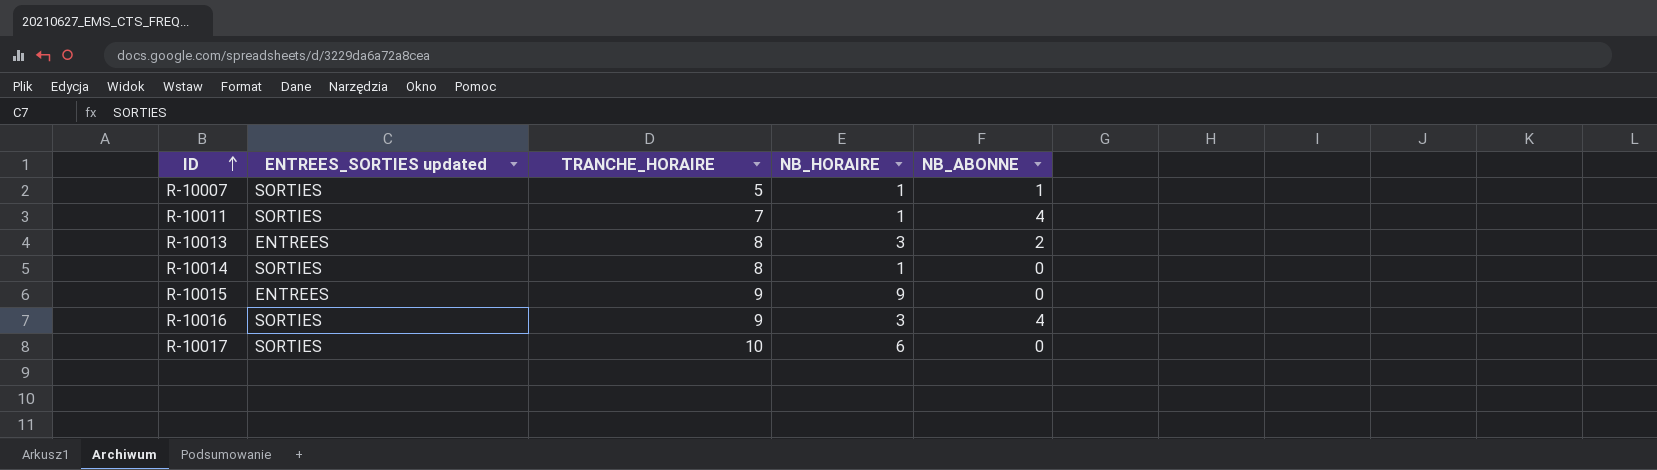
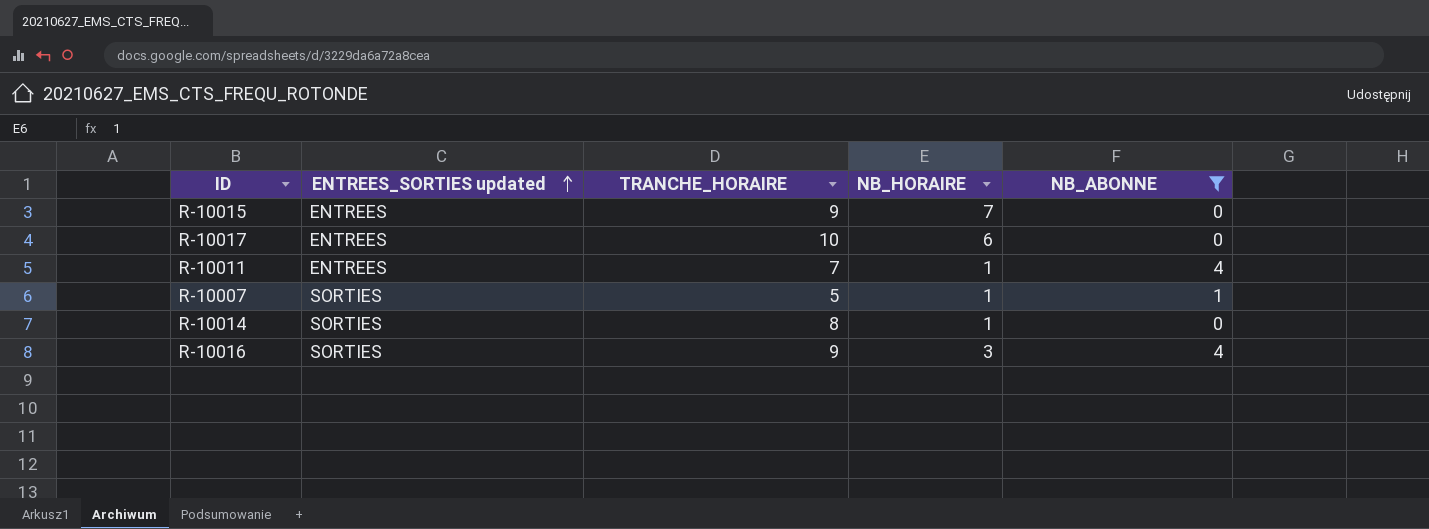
filter: none -> NB_ABONNE != 2
row order: ID ascending -> ENTREES_SORTIES updated ascending
R-10015 | NB_HORAIRE: 9 -> 7
R-10017 | ENTREES_SORTIES updated: SORTIES -> ENTREES
R-10011 | ENTREES_SORTIES updated: SORTIES -> ENTREES

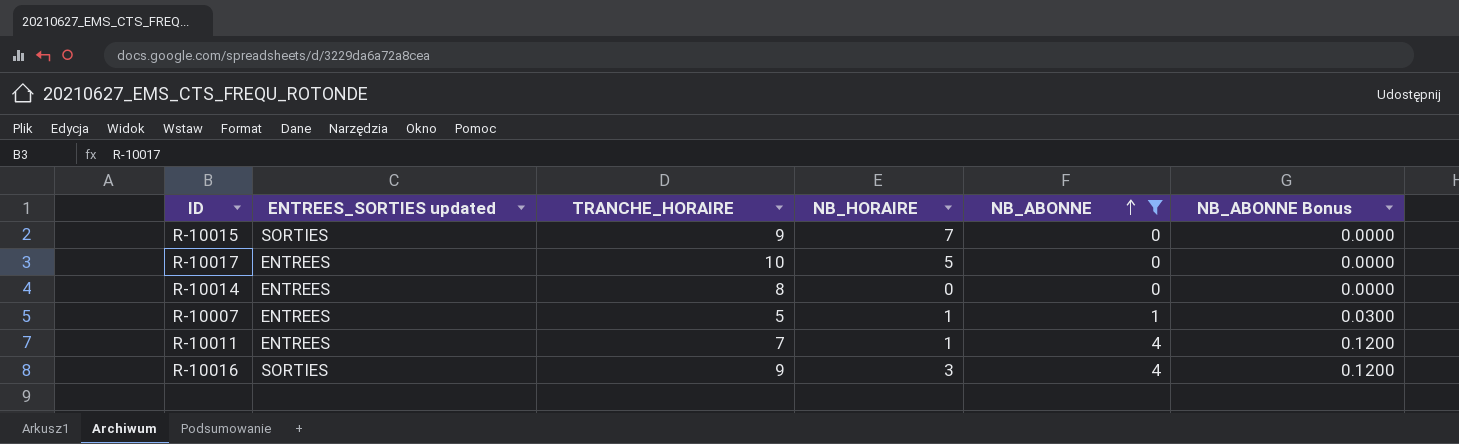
row order: ENTREES_SORTIES updated ascending -> NB_ABONNE ascending
column NB_ABONNE Bonus | formula: none -> [NB_ABONNE] * 0.03
R-10015 | ENTREES_SORTIES updated: ENTREES -> SORTIES
R-10017 | NB_HORAIRE: 6 -> 5
R-10014 | ENTREES_SORTIES updated: SORTIES -> ENTREES
R-10014 | NB_HORAIRE: 1 -> 0
R-10007 | ENTREES_SORTIES updated: SORTIES -> ENTREES

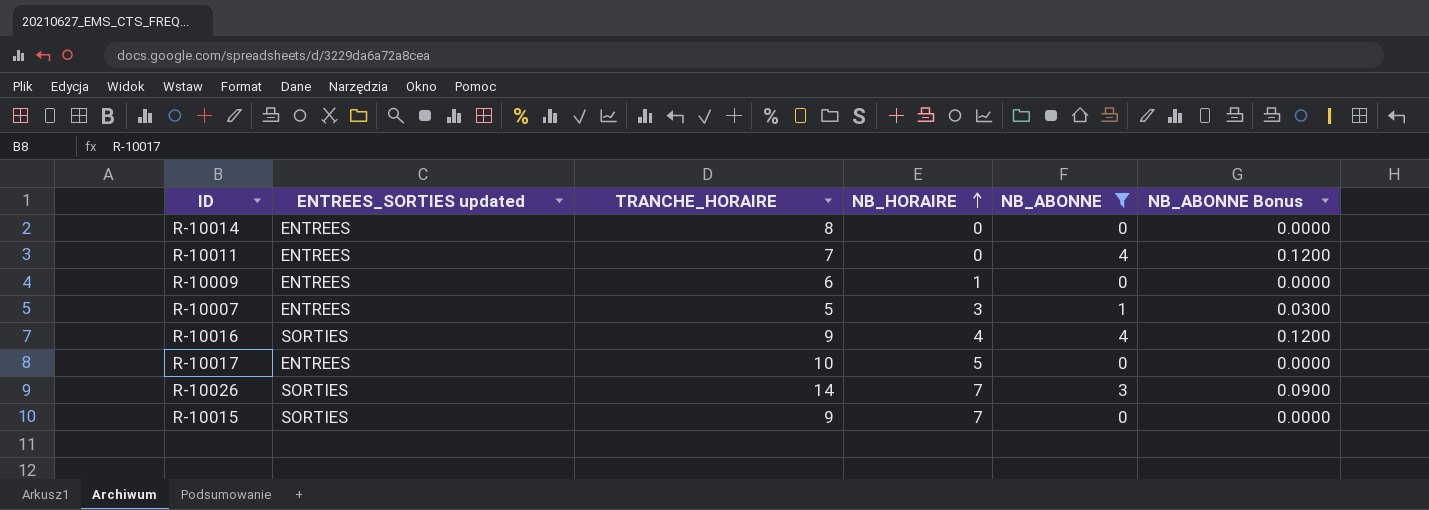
row order: NB_ABONNE ascending -> NB_HORAIRE ascending
R-10011 | NB_HORAIRE: 1 -> 0
row R-10009: none -> ENTREES | 6 | 1 | 0 | 0.0000
R-10007 | NB_HORAIRE: 1 -> 3
R-10016 | NB_HORAIRE: 3 -> 4
row R-10026: none -> SORTIES | 14 | 7 | 3 | 0.0900

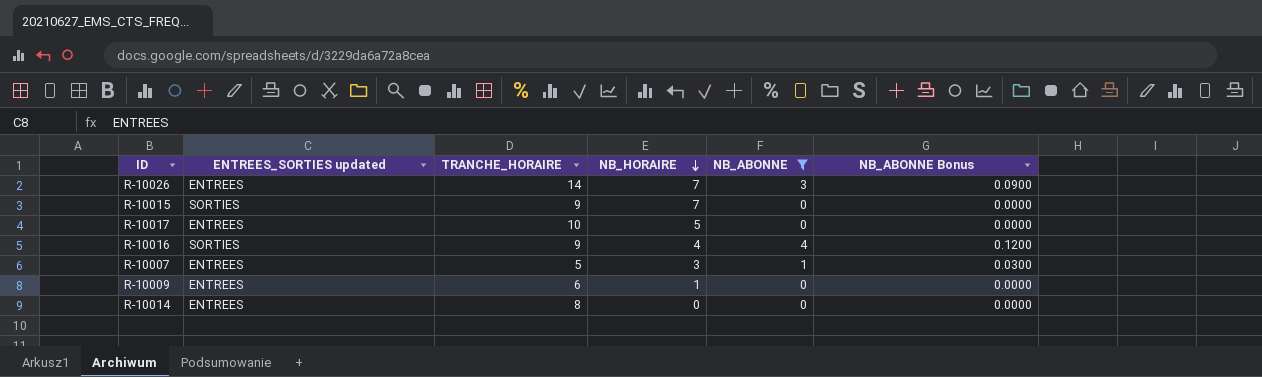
row order: NB_HORAIRE ascending -> NB_HORAIRE descending
row R-10011: ENTREES | 7 | 0 | 4 | 0.1200 -> none
R-10026 | ENTREES_SORTIES updated: SORTIES -> ENTREES

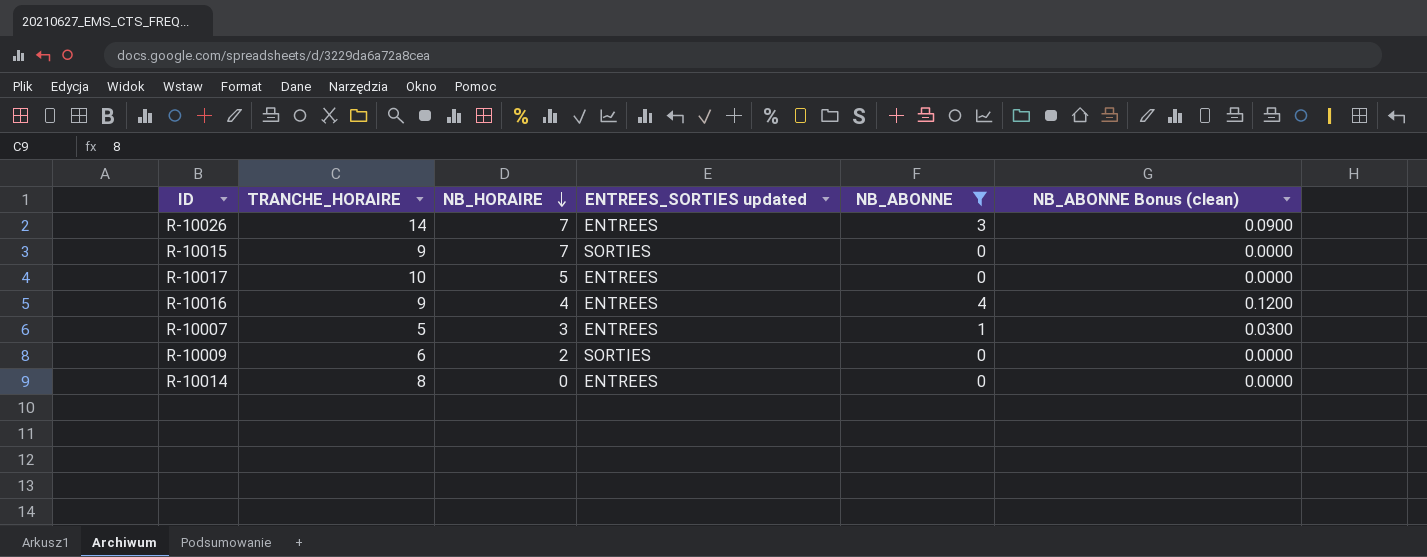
column ENTREES_SORTIES updated | position: 2 -> 4
column name: NB_ABONNE Bonus -> NB_ABONNE Bonus (clean)
R-10016 | ENTREES_SORTIES updated: SORTIES -> ENTREES
R-10009 | NB_HORAIRE: 1 -> 2
R-10009 | ENTREES_SORTIES updated: ENTREES -> SORTIES

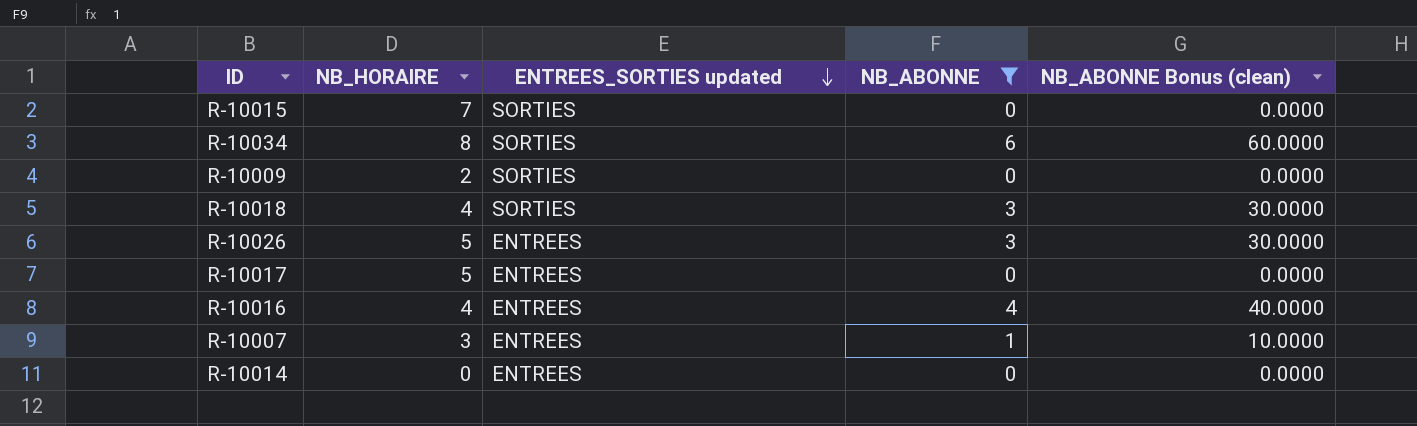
row order: NB_HORAIRE descending -> ENTREES_SORTIES updated descending
column TRANCHE_HORAIRE | position: 2 -> none
column NB_ABONNE Bonus (clean) | formula: [NB_ABONNE] * 0.03 -> [NB_ABONNE] * 10
row R-10034: none -> 8 | SORTIES | 6 | 60.0000
row R-10018: none -> 4 | SORTIES | 3 | 30.0000
R-10026 | NB_HORAIRE: 7 -> 5

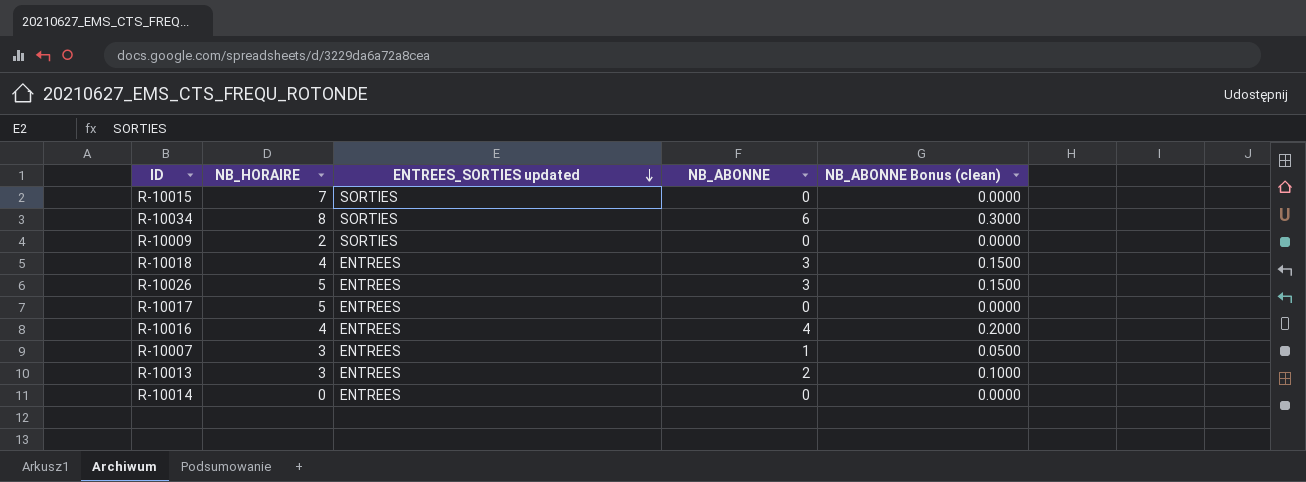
filter: NB_ABONNE != 2 -> none
column NB_ABONNE Bonus (clean) | formula: [NB_ABONNE] * 10 -> [NB_ABONNE] * 0.05
R-10018 | ENTREES_SORTIES updated: SORTIES -> ENTREES

